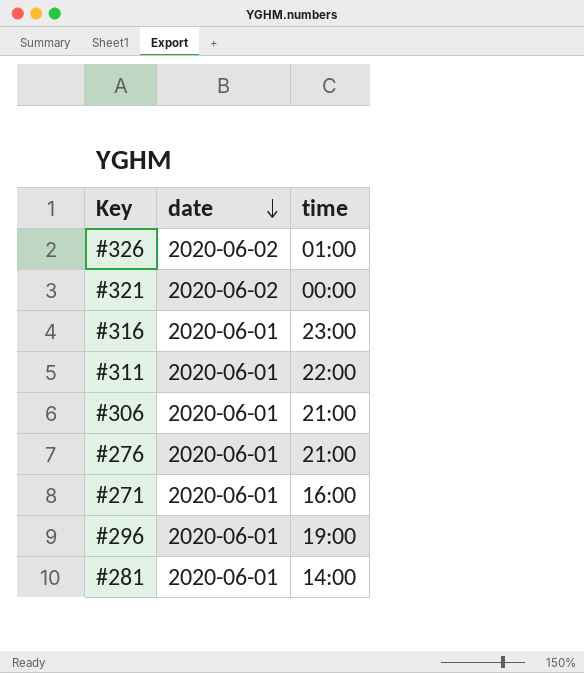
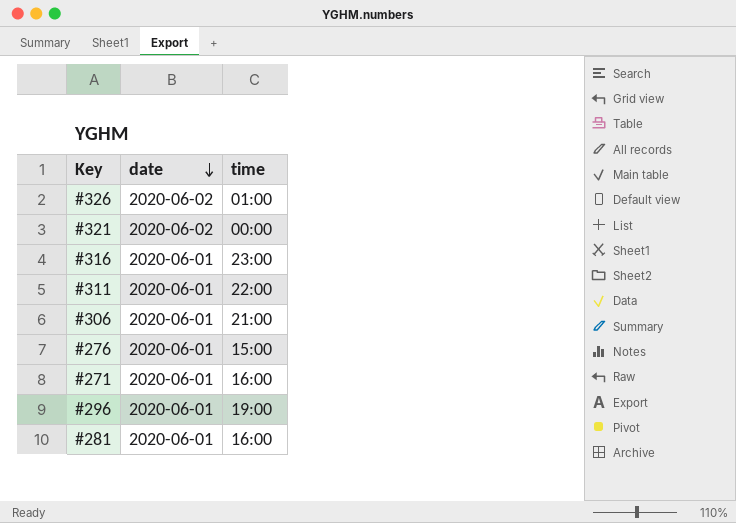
#276 | time: 21:00 -> 15:00
#281 | time: 14:00 -> 16:00

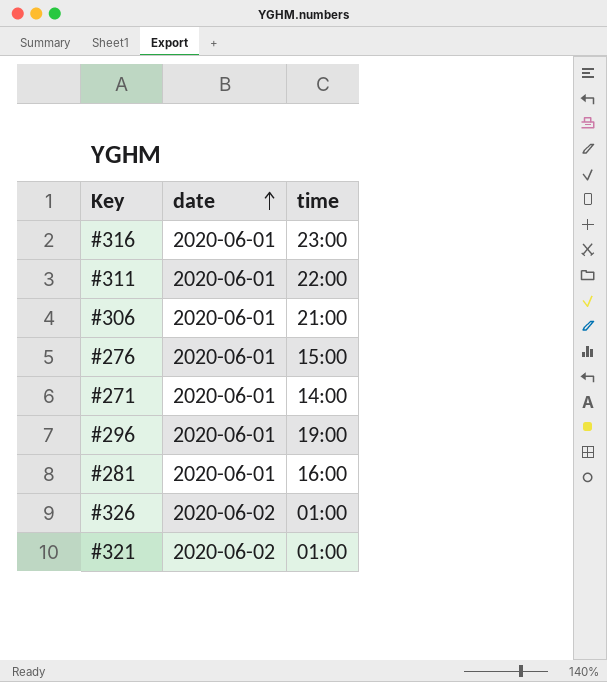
row order: date descending -> date ascending
#271 | time: 16:00 -> 14:00
#321 | time: 00:00 -> 01:00

